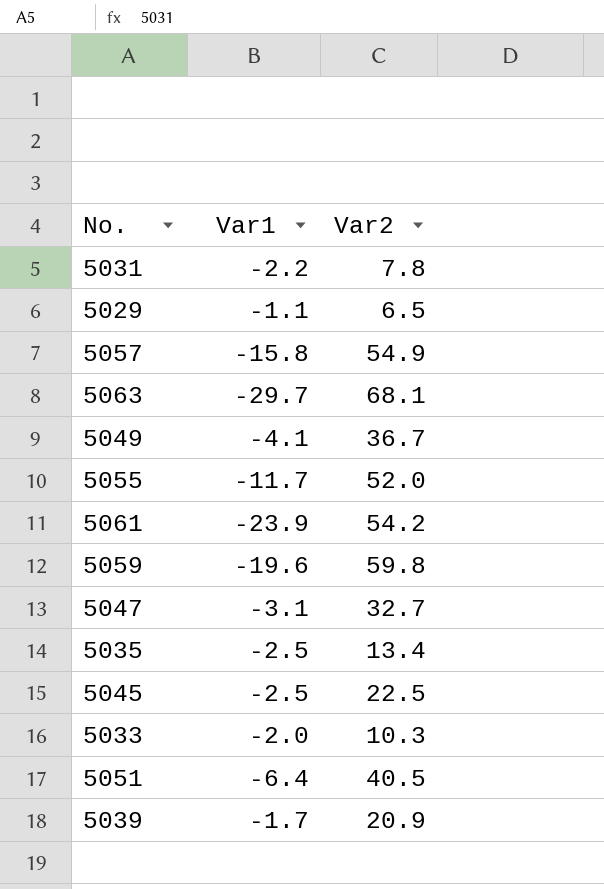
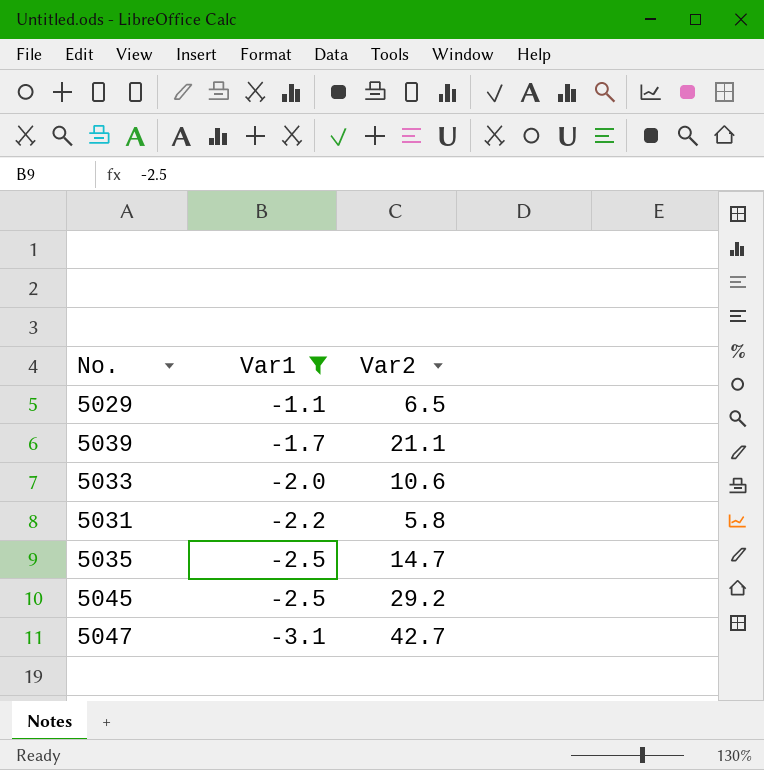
filter: none -> Var1 >= -3.1
row order: none -> Var1 descending
5039 | Var2: 20.9 -> 21.1
5033 | Var2: 10.3 -> 10.6
5031 | Var2: 7.8 -> 5.8
5035 | Var2: 13.4 -> 14.7
5045 | Var2: 22.5 -> 29.2
5047 | Var2: 32.7 -> 42.7

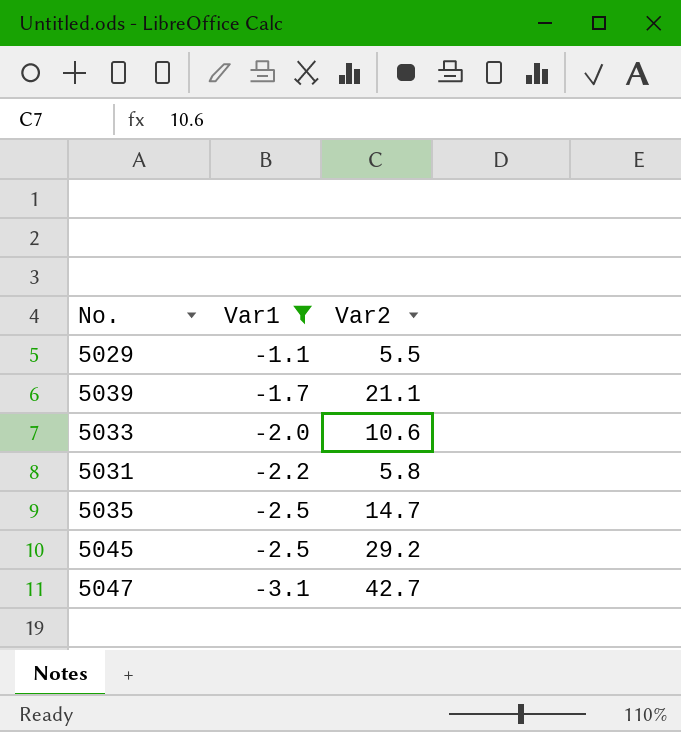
5029 | Var2: 6.5 -> 5.5

